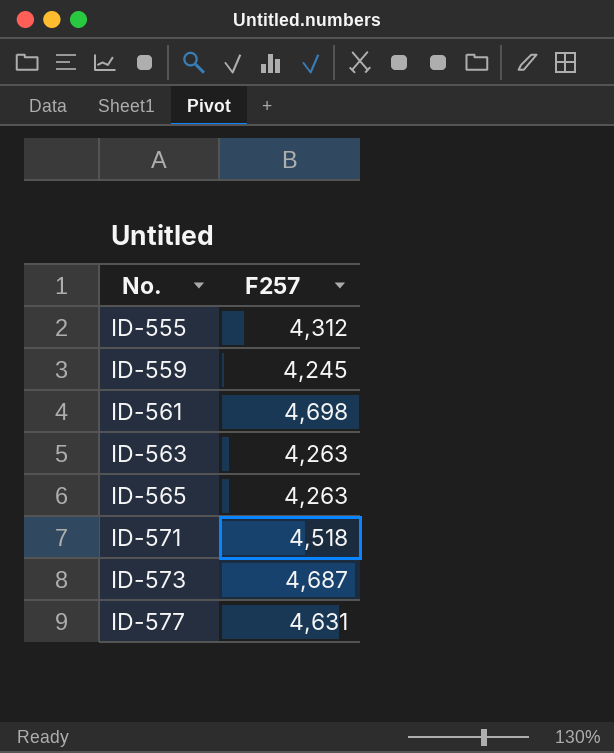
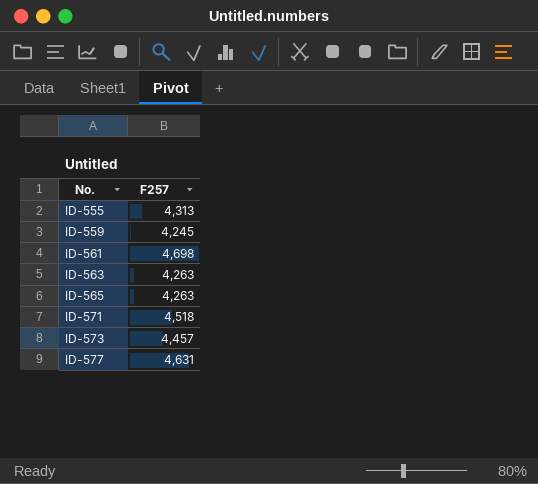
ID-555 | F257: 4,312 -> 4,313
ID-573 | F257: 4,687 -> 4,457

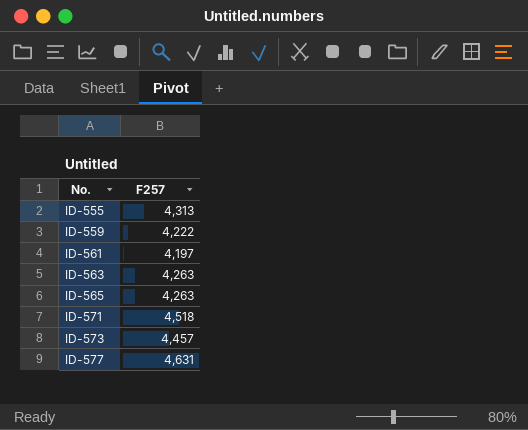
ID-559 | F257: 4,245 -> 4,222
ID-561 | F257: 4,698 -> 4,197

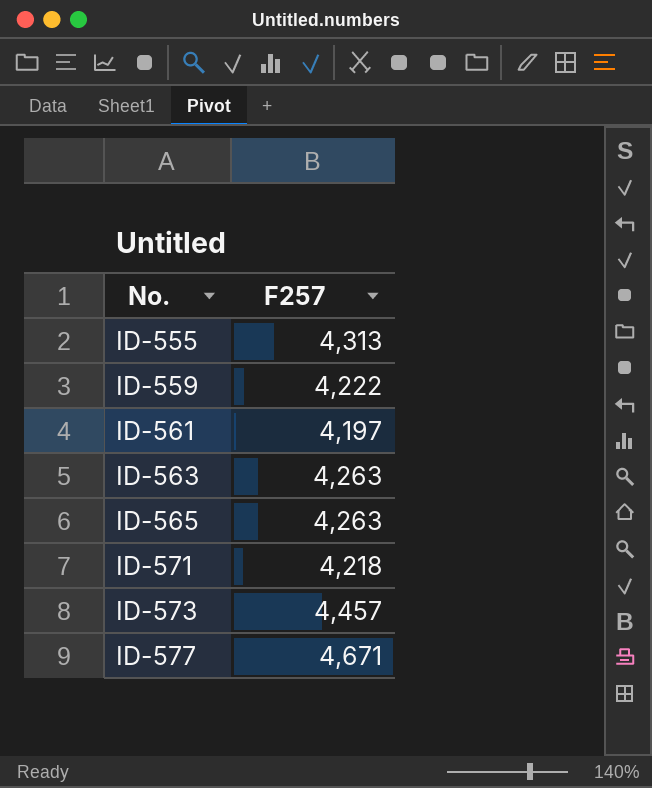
ID-571 | F257: 4,518 -> 4,218
ID-577 | F257: 4,631 -> 4,671

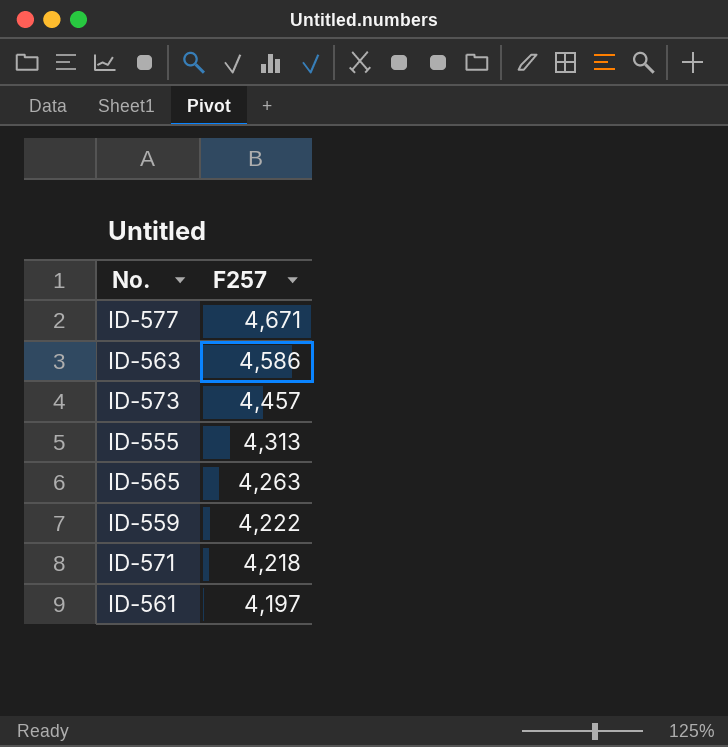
row order: No. ascending -> F257 descending
ID-563 | F257: 4,263 -> 4,586

